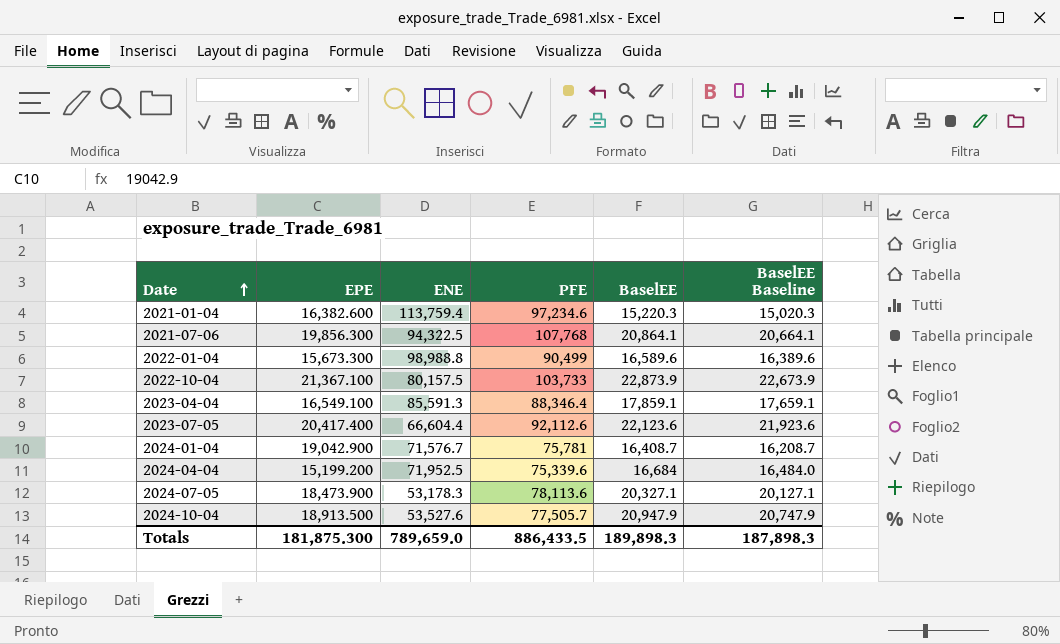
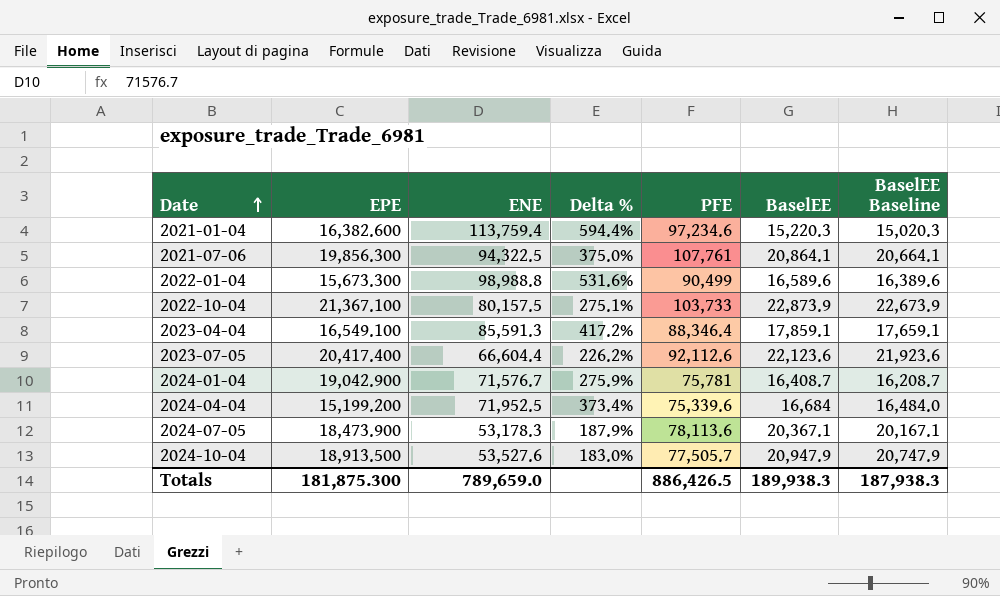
column Delta % | formula: none -> ([ENE] - [EPE]) / [EPE]
2021-07-06 | PFE: 107,768 -> 107,761
2024-07-05 | BaselEE: 20,327.1 -> 20,367.1
2024-07-05 | BaselEE Baseline: 20,127.1 -> 20,167.1
Totals | PFE: 886,433.5 -> 886,426.5
Totals | BaselEE: 189,898.3 -> 189,938.3
Totals | BaselEE Baseline: 187,898.3 -> 187,938.3

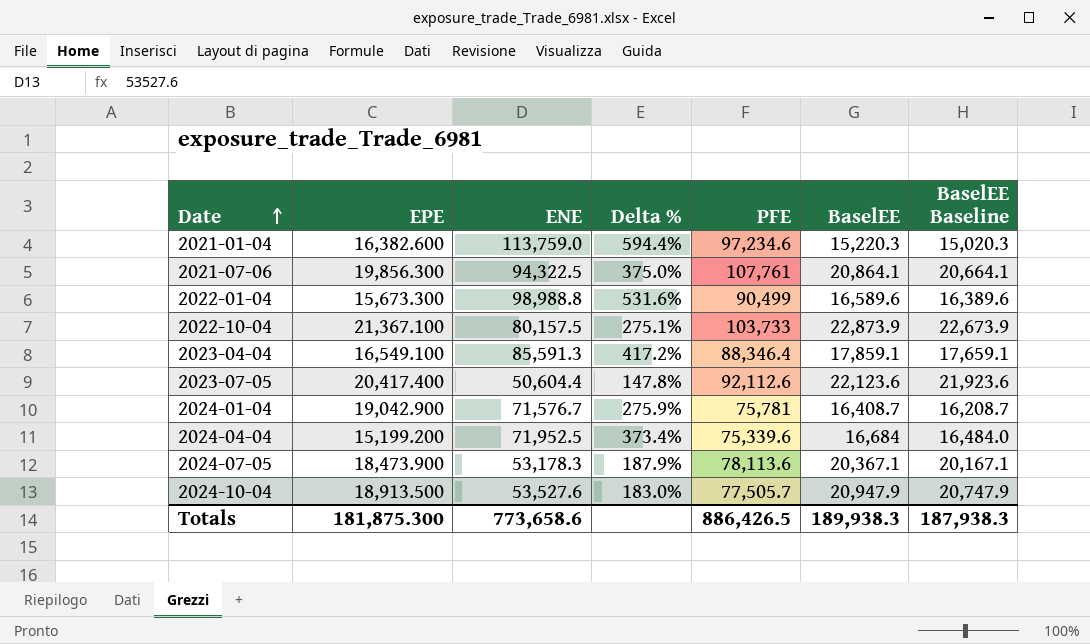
2021-01-04 | ENE: 113,759.4 -> 113,759.0
2023-07-05 | ENE: 66,604.4 -> 50,604.4
2023-07-05 | Delta %: 226.2% -> 147.8%
Totals | ENE: 789,659.0 -> 773,658.6

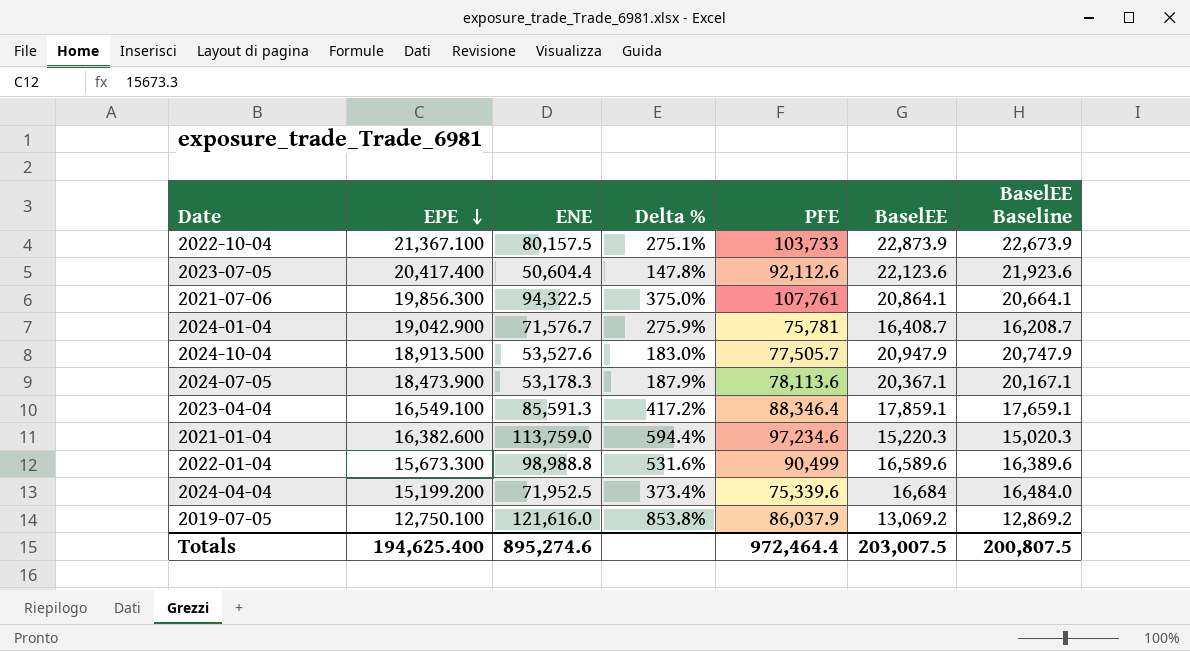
row order: Date ascending -> EPE descending
row 2019-07-05: none -> 12,750.100 | 121,616.0 | 853.8% | 86,037.9 | 13,069.2 | 12,869.2
Totals | EPE: 181,875.300 -> 194,625.400
Totals | ENE: 773,658.6 -> 895,274.6
Totals | PFE: 886,426.5 -> 972,464.4
Totals | BaselEE: 189,938.3 -> 203,007.5
Totals | BaselEE Baseline: 187,938.3 -> 200,807.5

